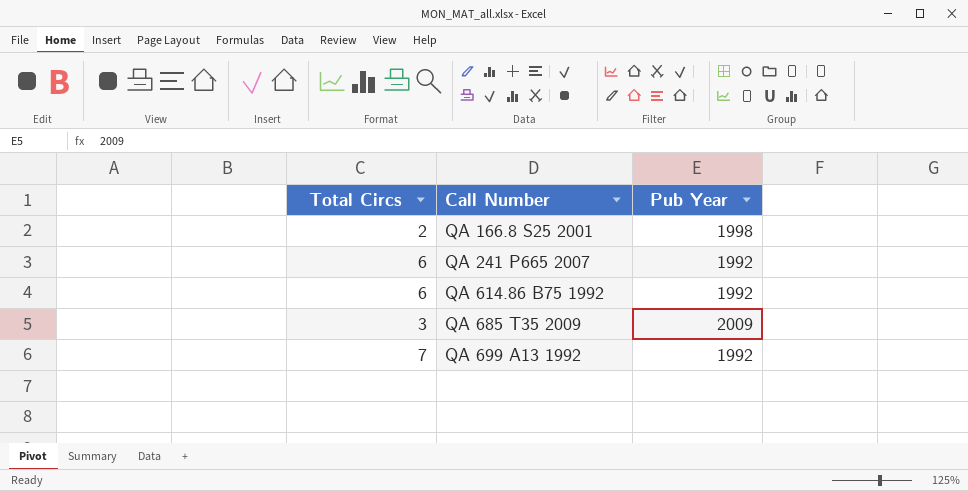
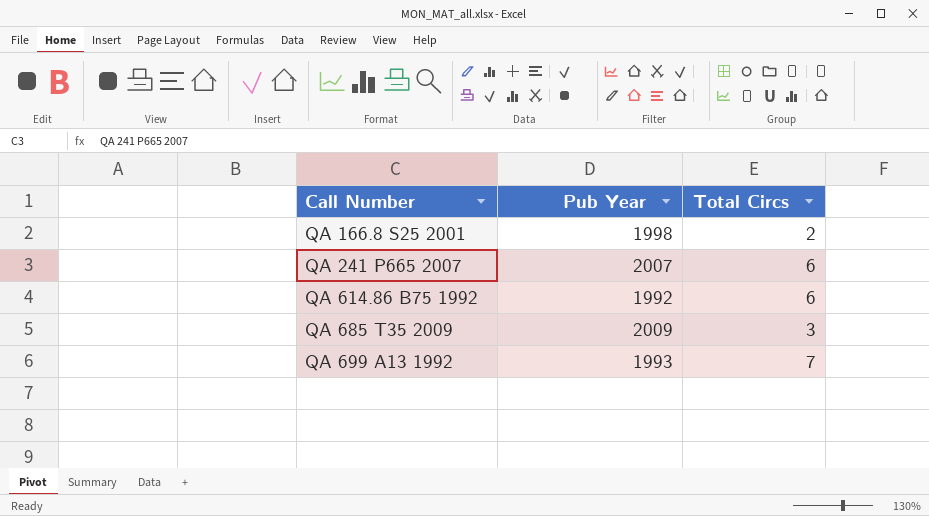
column Total Circs | position: 1 -> 3
QA 241 P665 2007 | Pub Year: 1992 -> 2007
QA 699 A13 1992 | Pub Year: 1992 -> 1993

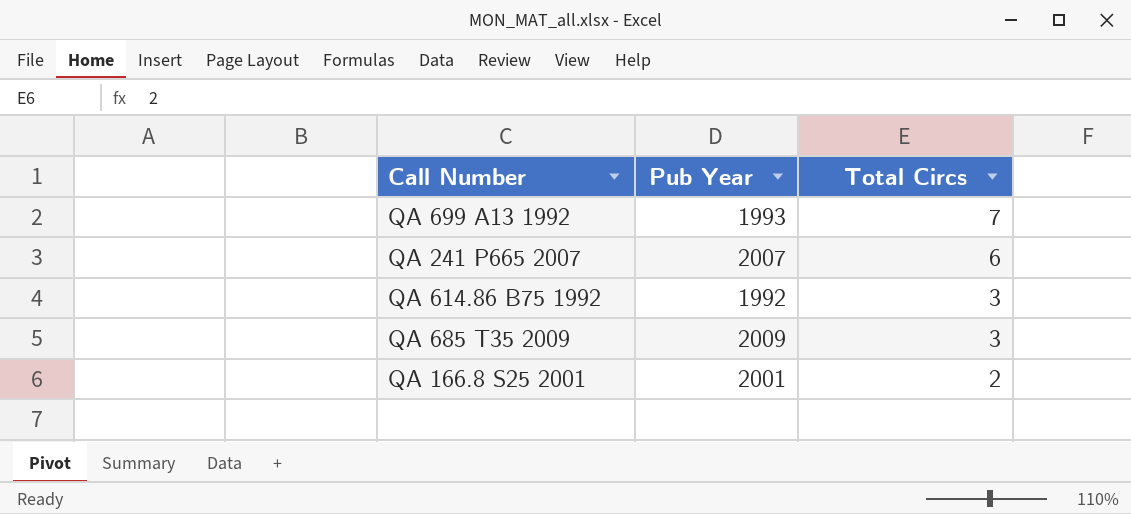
row order: Call Number ascending -> Total Circs descending
QA 614.86 B75 1992 | Total Circs: 6 -> 3
QA 166.8 S25 2001 | Pub Year: 1998 -> 2001

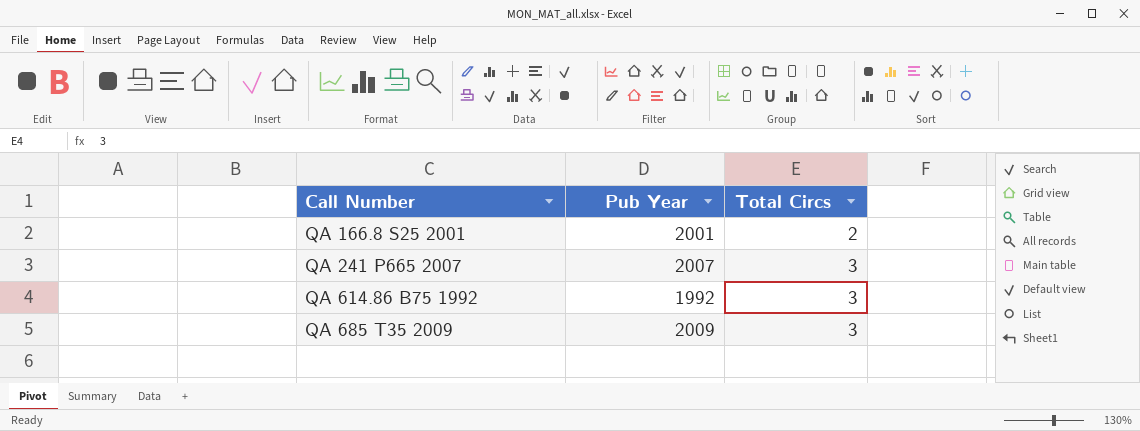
row order: Total Circs descending -> Call Number ascending
row QA 699 A13 1992: 1993 | 7 -> none
QA 241 P665 2007 | Total Circs: 6 -> 3

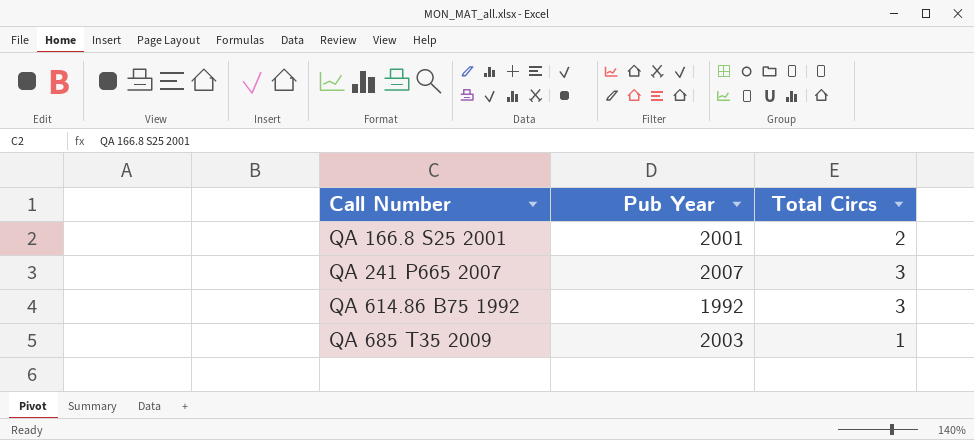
QA 685 T35 2009 | Pub Year: 2009 -> 2003
QA 685 T35 2009 | Total Circs: 3 -> 1

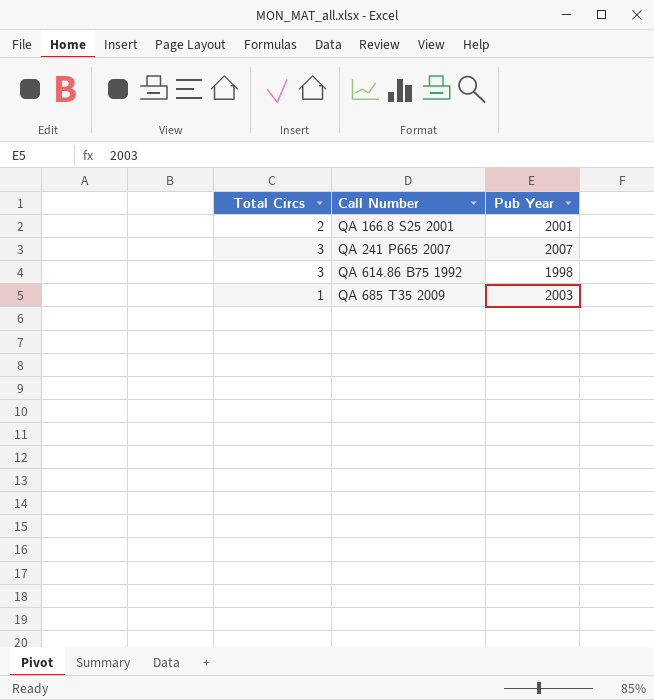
column Total Circs | position: 3 -> 1
QA 614.86 B75 1992 | Pub Year: 1992 -> 1998

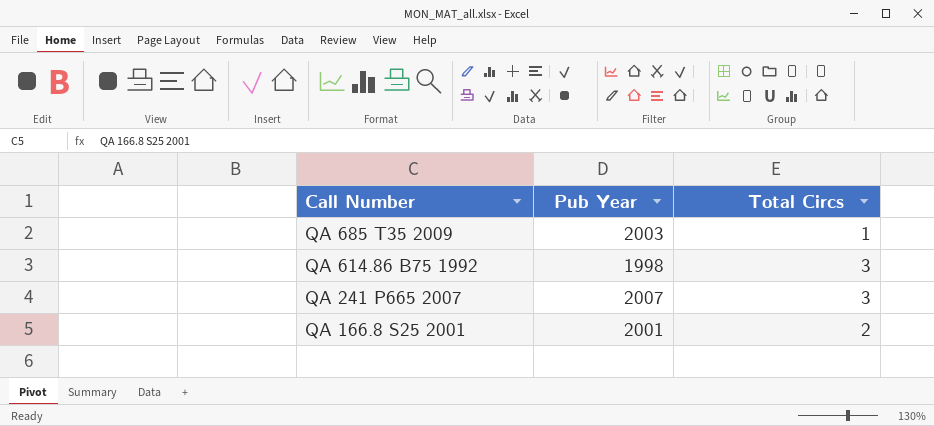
row order: Call Number ascending -> Call Number descending
column Total Circs | position: 1 -> 3

